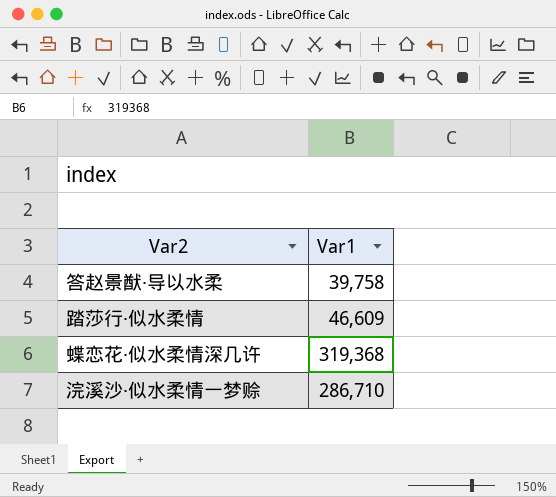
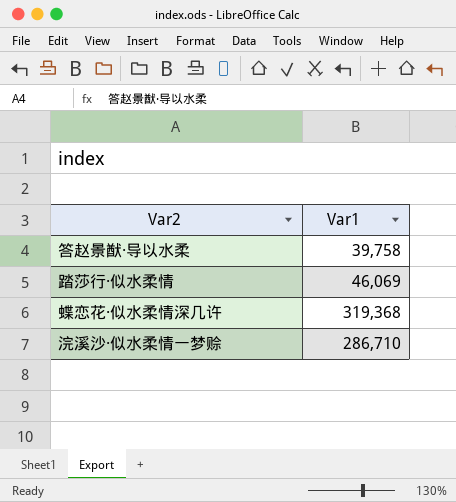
踏莎行·似水柔情 | Var1: 46,609 -> 46,069

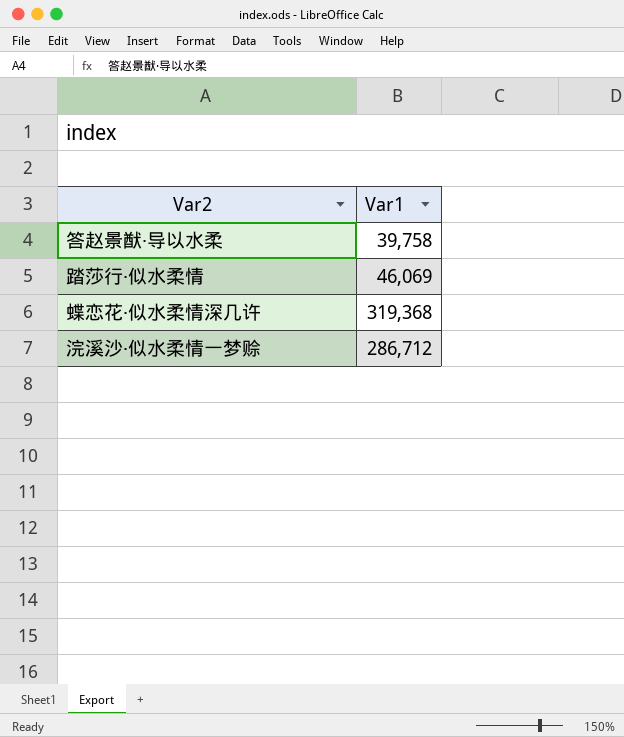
浣溪沙·似水柔情一梦赊 | Var1: 286,710 -> 286,712

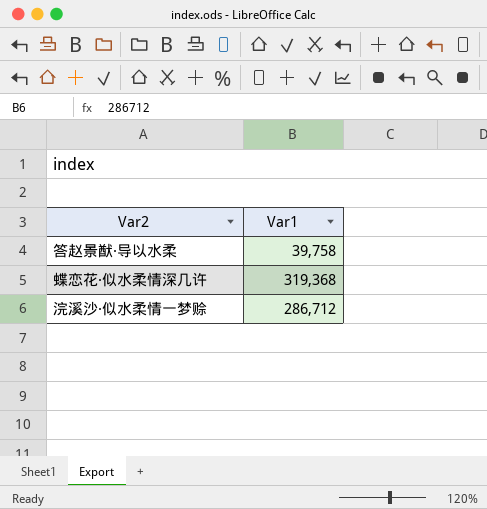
row 踏莎行·似水柔情: 46,069 -> none

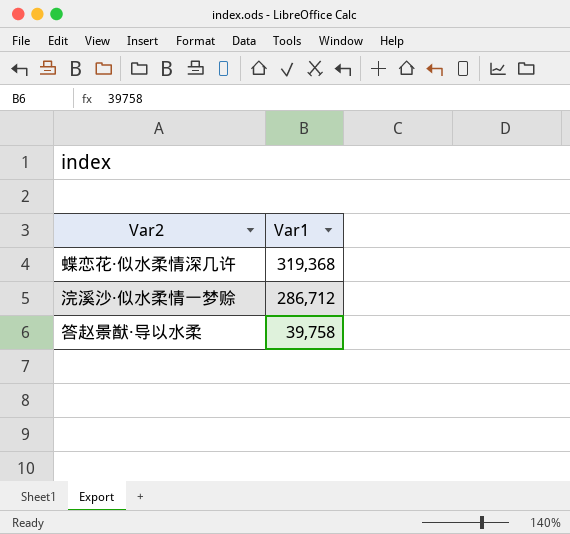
row order: none -> Var1 descending

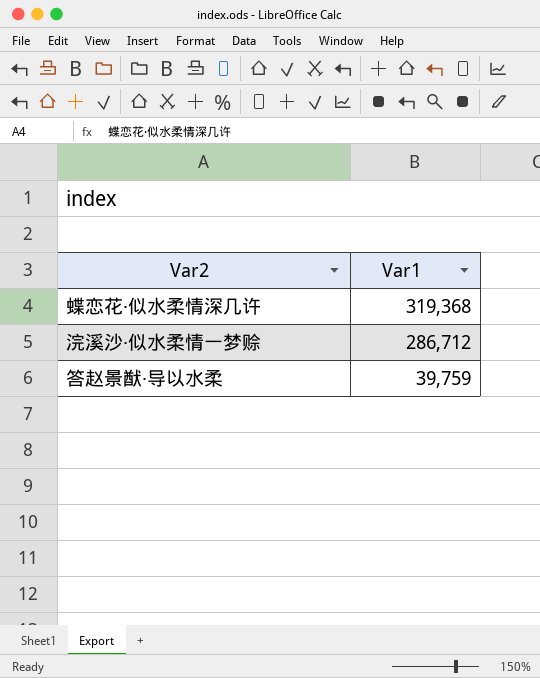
答赵景猷·导以水柔 | Var1: 39,758 -> 39,759

